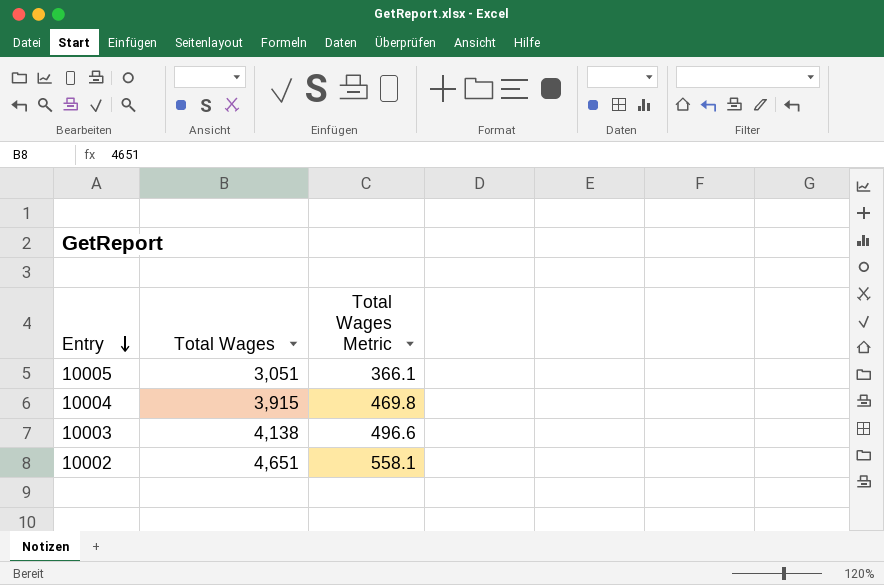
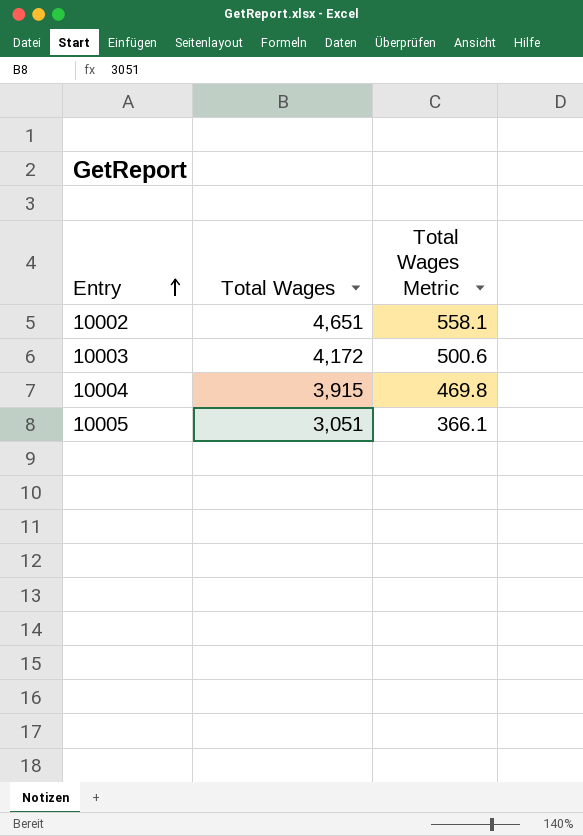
row order: Entry descending -> Entry ascending
10003 | Total Wages: 4,138 -> 4,172
10003 | Total Wages Metric: 496.6 -> 500.6

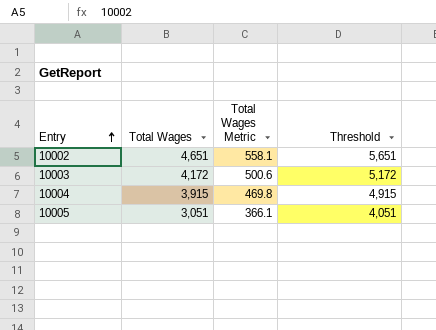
column Threshold | formula: none -> [Total Wages] + 1000

